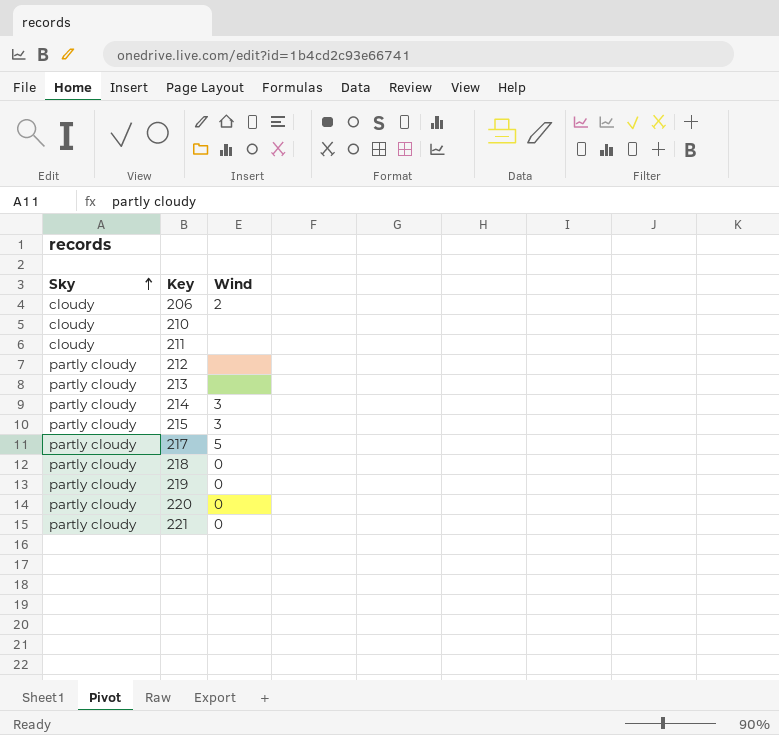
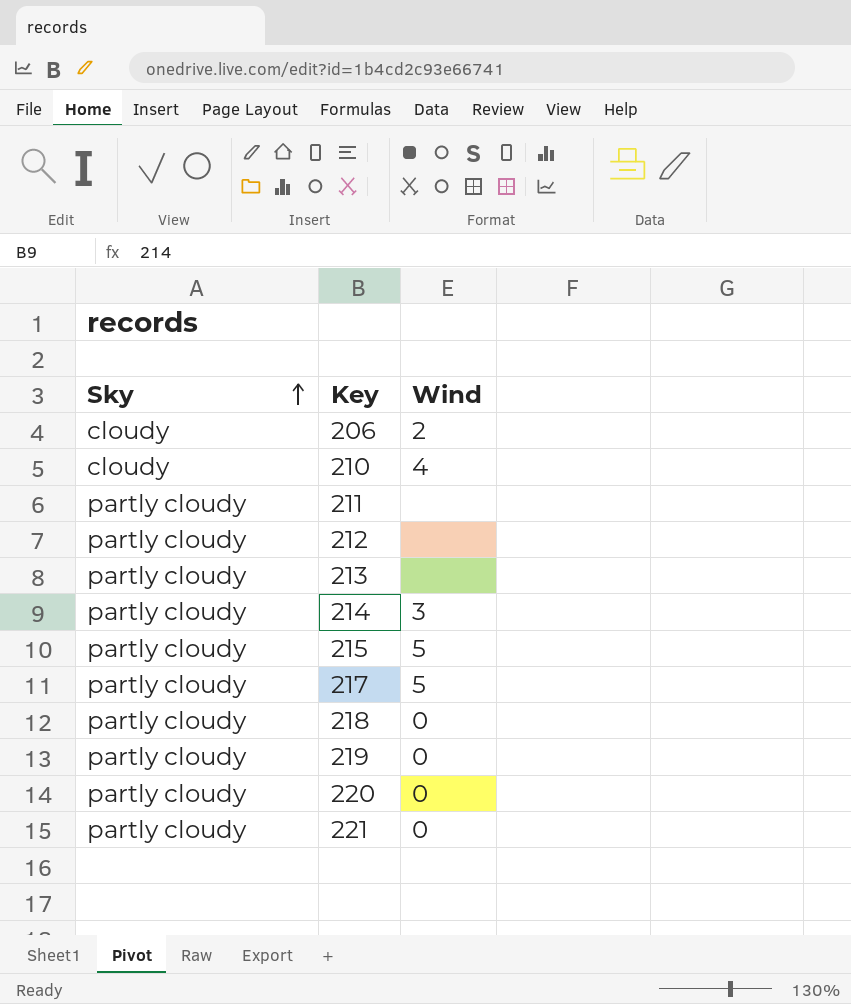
210 | Wind: none -> 4
211 | Sky: cloudy -> partly cloudy
215 | Wind: 3 -> 5

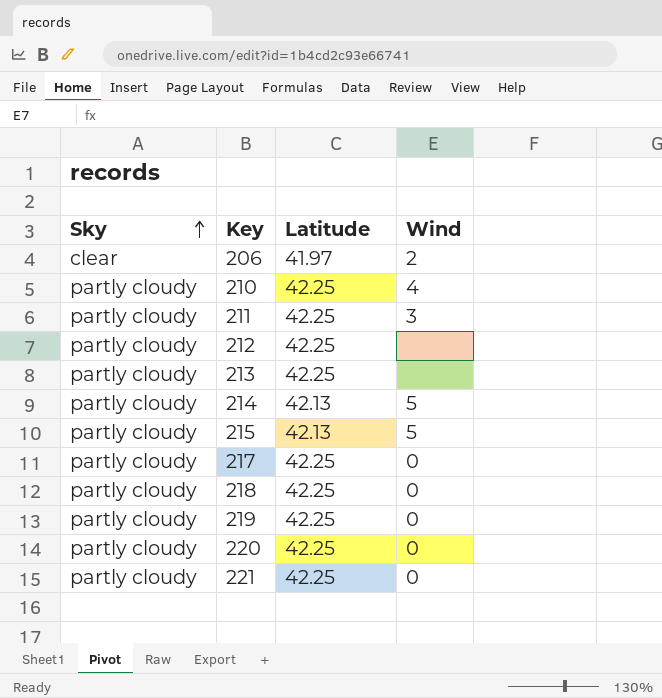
column Latitude | position: none -> 3
206 | Sky: cloudy -> clear
210 | Sky: cloudy -> partly cloudy
211 | Wind: none -> 3
214 | Wind: 3 -> 5
217 | Wind: 5 -> 0

